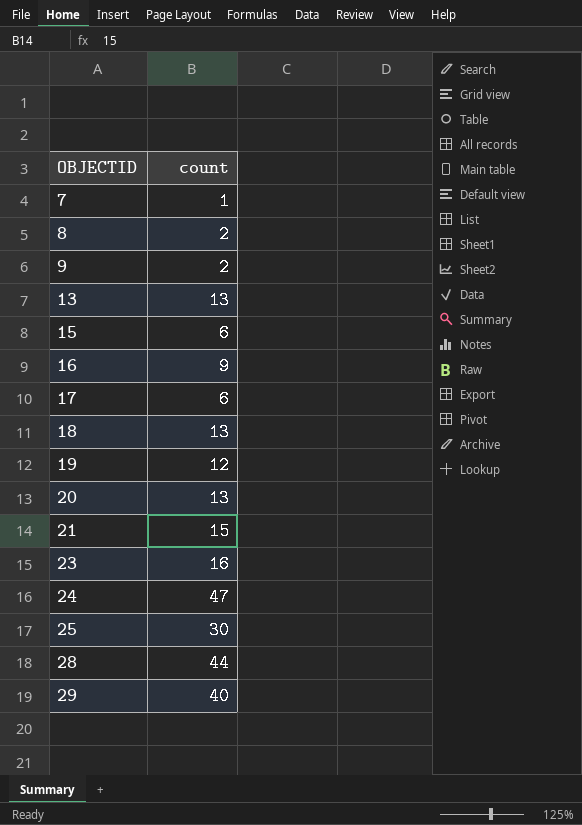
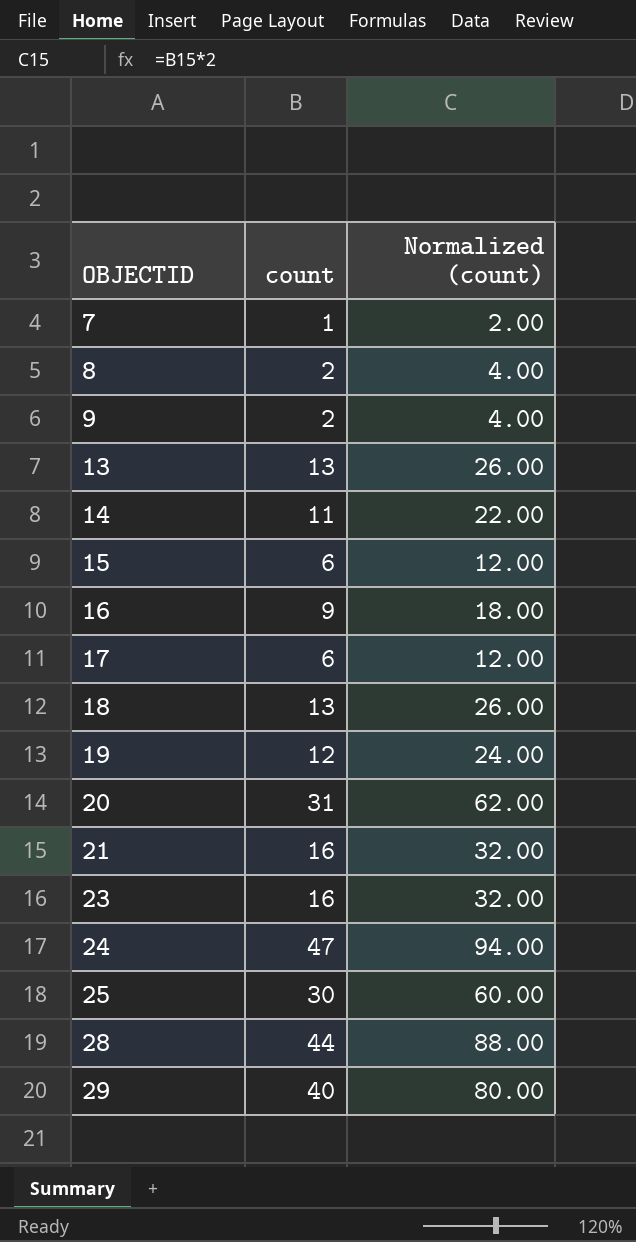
column Normalized (count) | formula: none -> [count] * 2
row 14: none -> 11 | 22.00
20 | count: 13 -> 31
21 | count: 15 -> 16

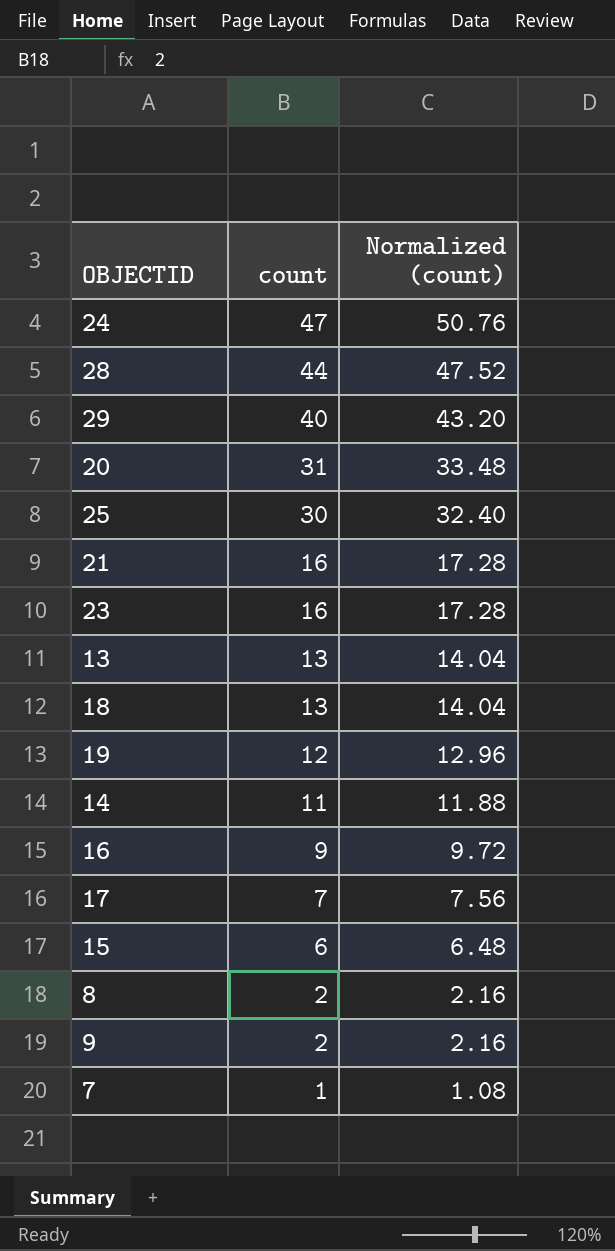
row order: OBJECTID ascending -> count descending
column Normalized (count) | formula: [count] * 2 -> [count] * 1.08
17 | count: 6 -> 7

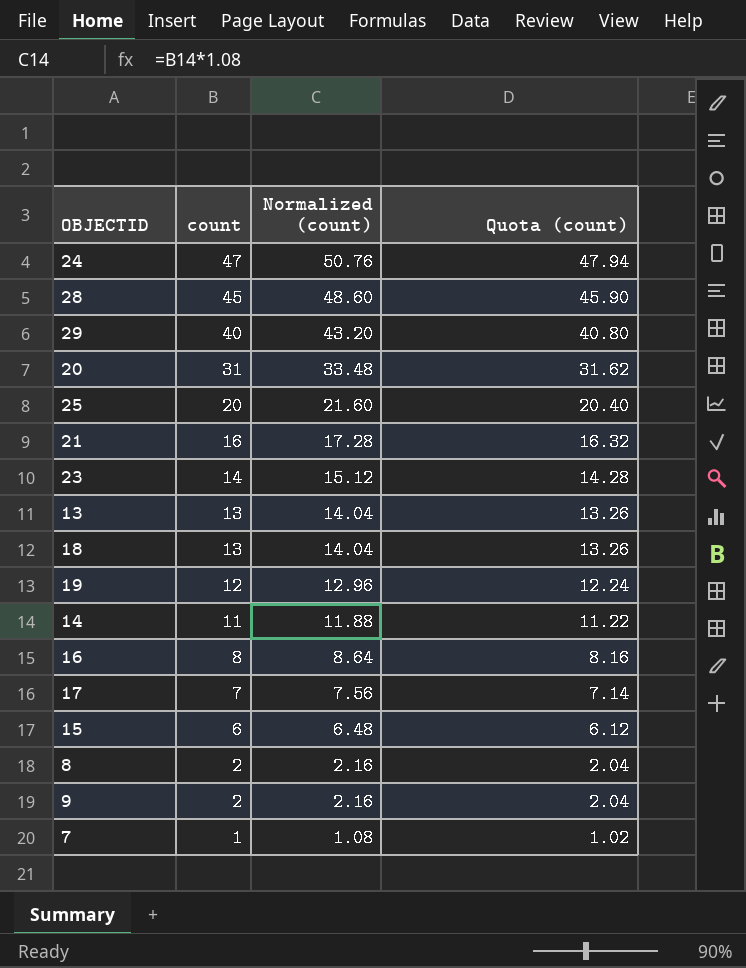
column Quota (count) | formula: none -> [count] * 1.02
28 | count: 44 -> 45
28 | Normalized (count): 47.52 -> 48.60
25 | count: 30 -> 20
25 | Normalized (count): 32.40 -> 21.60
23 | count: 16 -> 14
23 | Normalized (count): 17.28 -> 15.12
16 | count: 9 -> 8
16 | Normalized (count): 9.72 -> 8.64

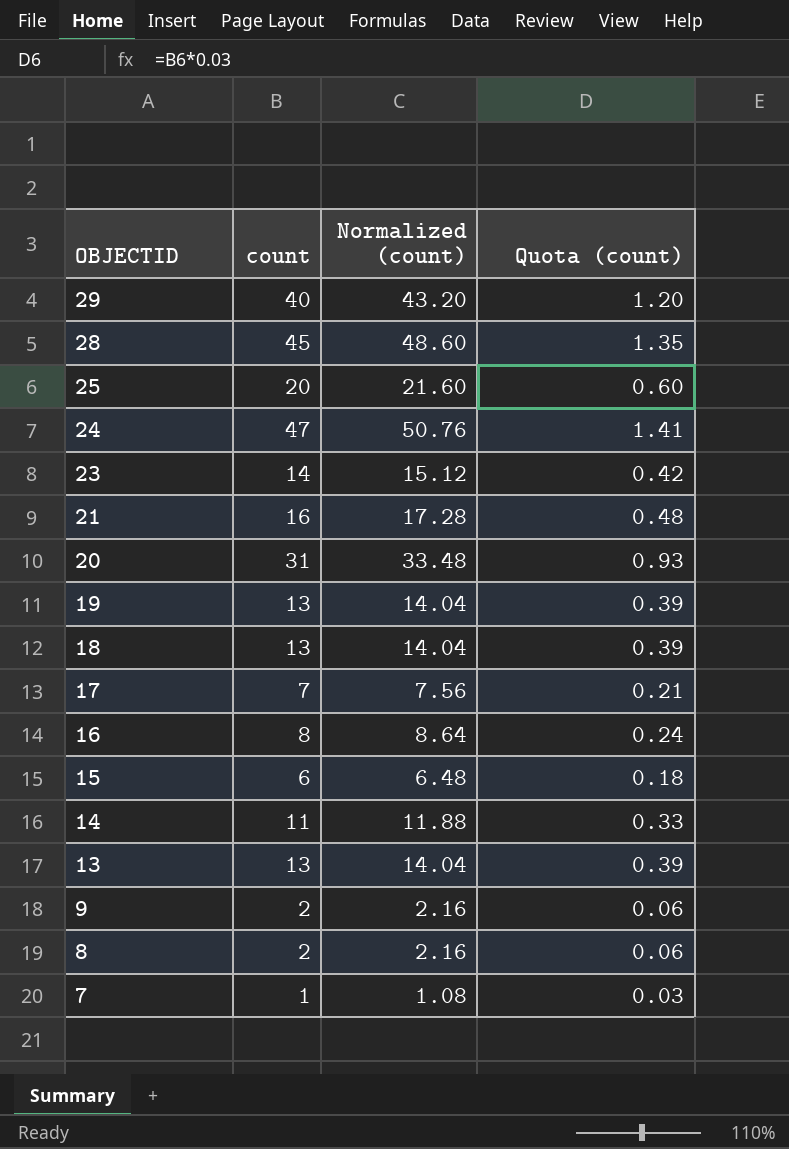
row order: count descending -> OBJECTID descending
column Quota (count) | formula: [count] * 1.02 -> [count] * 0.03
19 | count: 12 -> 13
19 | Normalized (count): 12.96 -> 14.04

